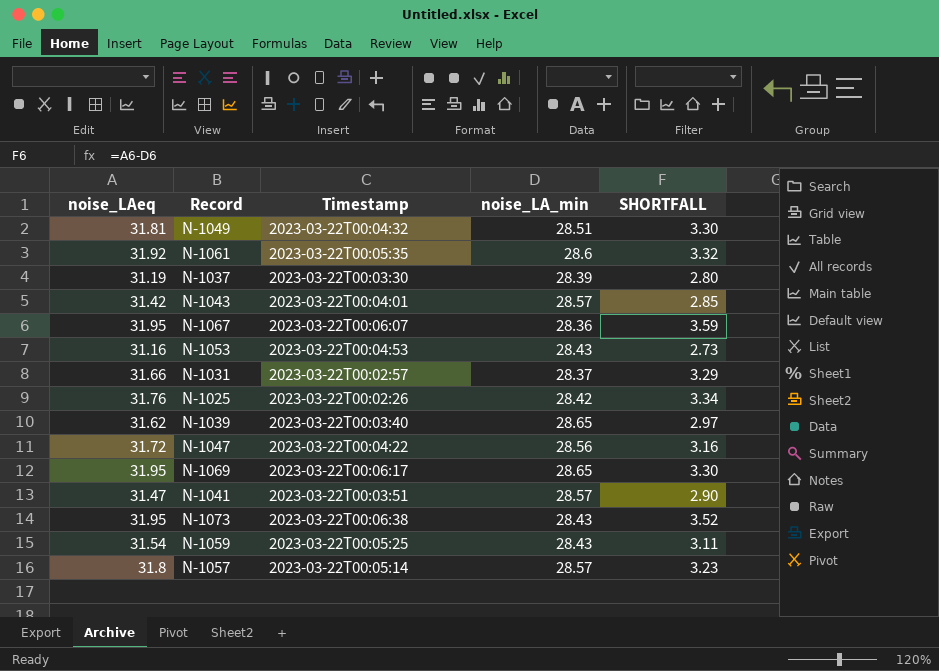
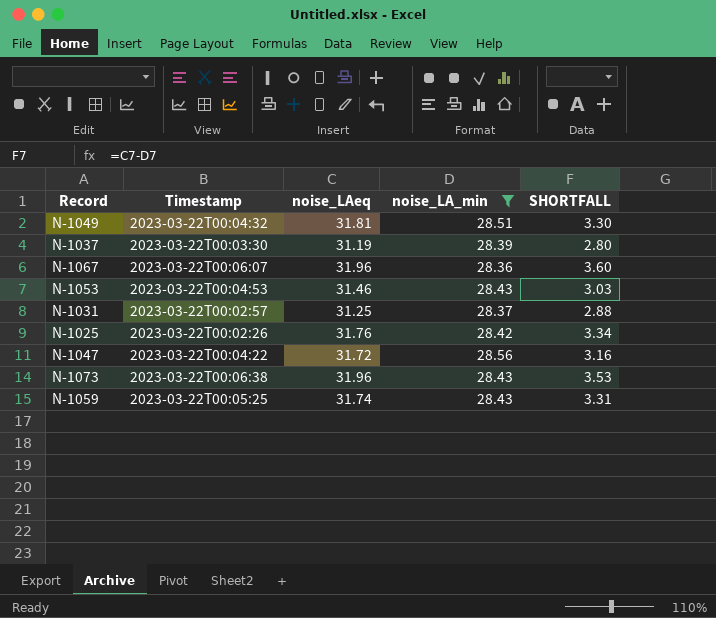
filter: none -> noise_LA_min <= 28.56
column noise_LAeq | position: 1 -> 3
N-1067 | noise_LAeq: 31.95 -> 31.96
N-1067 | SHORTFALL: 3.59 -> 3.60
N-1053 | noise_LAeq: 31.16 -> 31.46
N-1053 | SHORTFALL: 2.73 -> 3.03
N-1031 | noise_LAeq: 31.66 -> 31.25
N-1031 | SHORTFALL: 3.29 -> 2.88
N-1073 | noise_LAeq: 31.95 -> 31.96
N-1073 | SHORTFALL: 3.52 -> 3.53
N-1059 | noise_LAeq: 31.54 -> 31.74
N-1059 | SHORTFALL: 3.11 -> 3.31

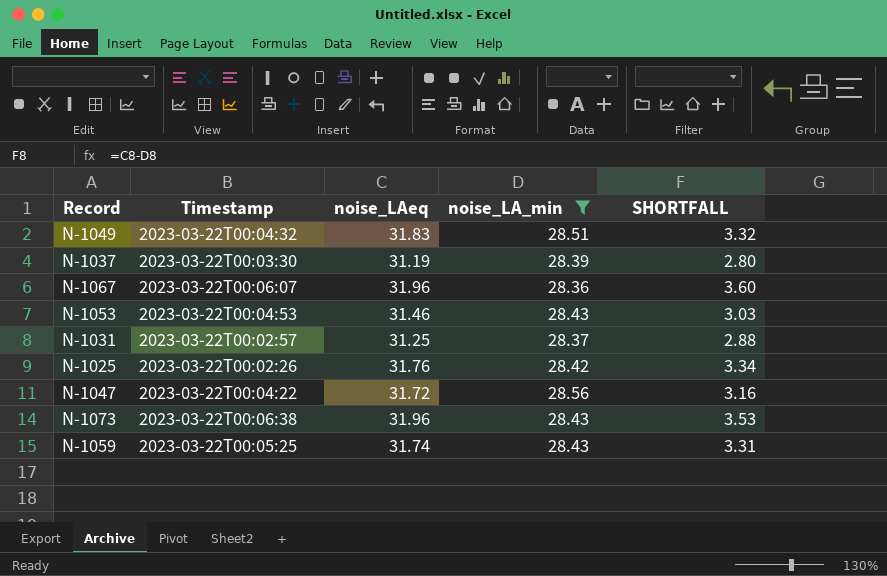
N-1049 | noise_LAeq: 31.81 -> 31.83
N-1049 | SHORTFALL: 3.30 -> 3.32

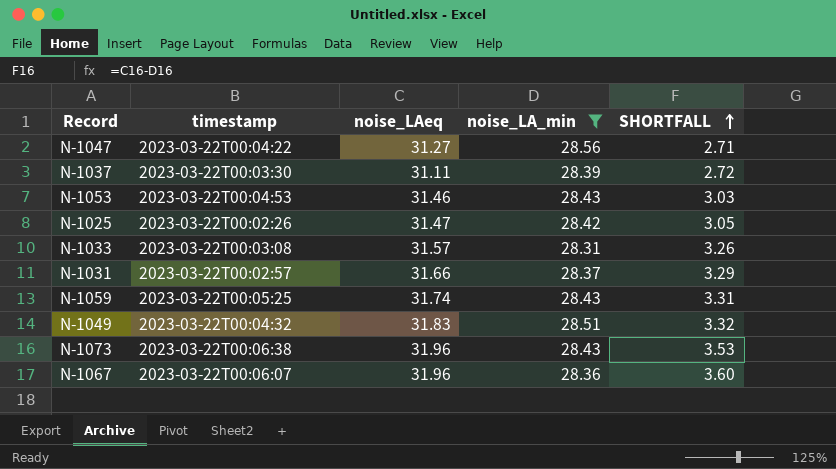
row order: none -> SHORTFALL ascending
column name: Timestamp -> timestamp
N-1047 | noise_LAeq: 31.72 -> 31.27
N-1047 | SHORTFALL: 3.16 -> 2.71
N-1037 | noise_LAeq: 31.19 -> 31.11
N-1037 | SHORTFALL: 2.80 -> 2.72
N-1025 | noise_LAeq: 31.76 -> 31.47
N-1025 | SHORTFALL: 3.34 -> 3.05
row N-1033: none -> 2023-03-22T00:03:08 | 31.57 | 28.31 | 3.26
N-1031 | noise_LAeq: 31.25 -> 31.66
N-1031 | SHORTFALL: 2.88 -> 3.29

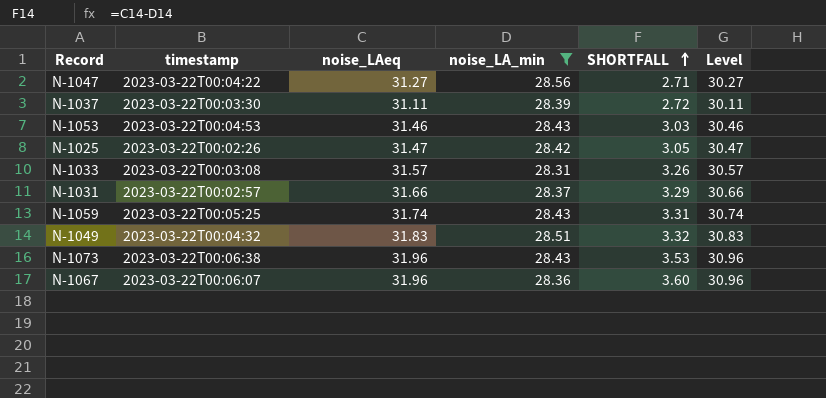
column Level | formula: none -> [noise_LAeq] - 1

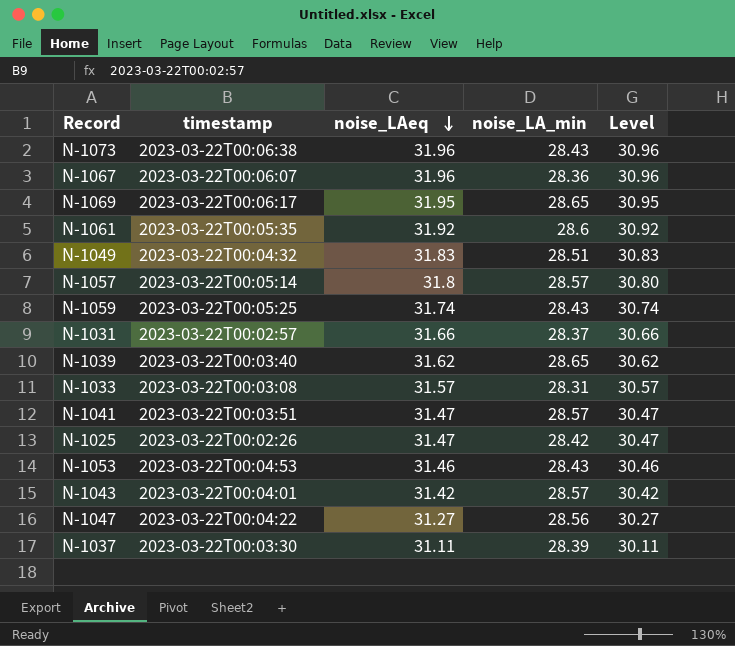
filter: noise_LA_min <= 28.56 -> none
row order: SHORTFALL ascending -> noise_LAeq descending
column SHORTFALL | formula: [noise_LAeq] - [noise_LA_min] -> none

